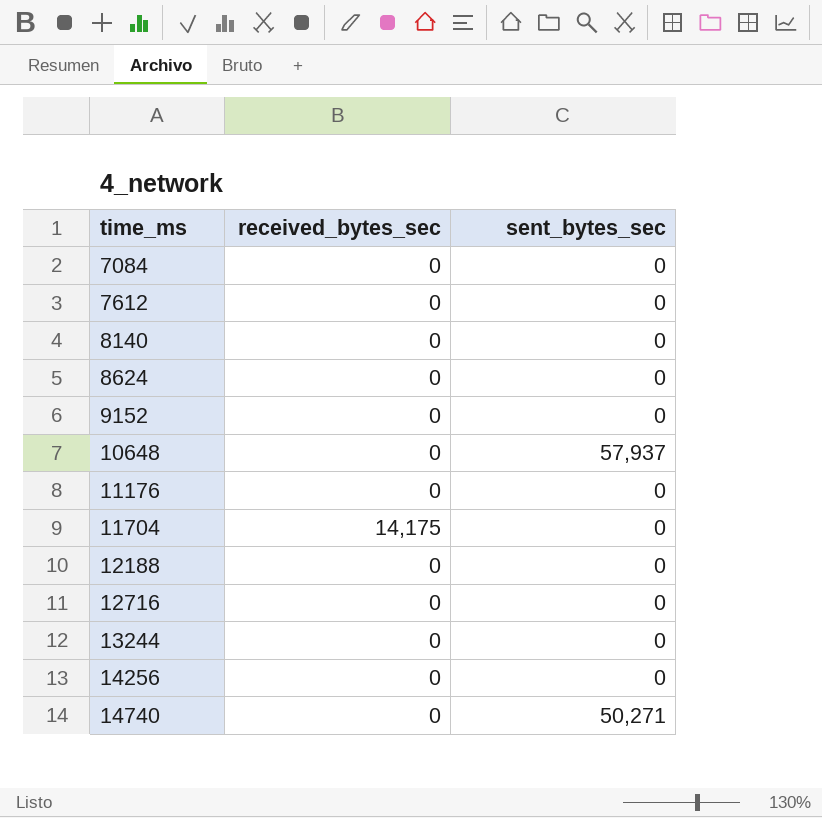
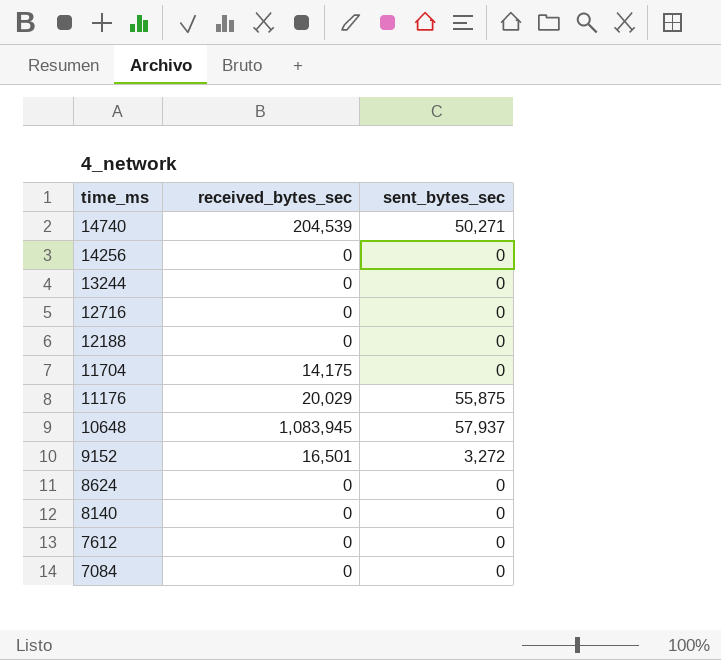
row order: time_ms ascending -> time_ms descending
14740 | received_bytes_sec: 0 -> 204,539
11176 | received_bytes_sec: 0 -> 20,029
11176 | sent_bytes_sec: 0 -> 55,875
10648 | received_bytes_sec: 0 -> 1,083,945
9152 | received_bytes_sec: 0 -> 16,501
9152 | sent_bytes_sec: 0 -> 3,272

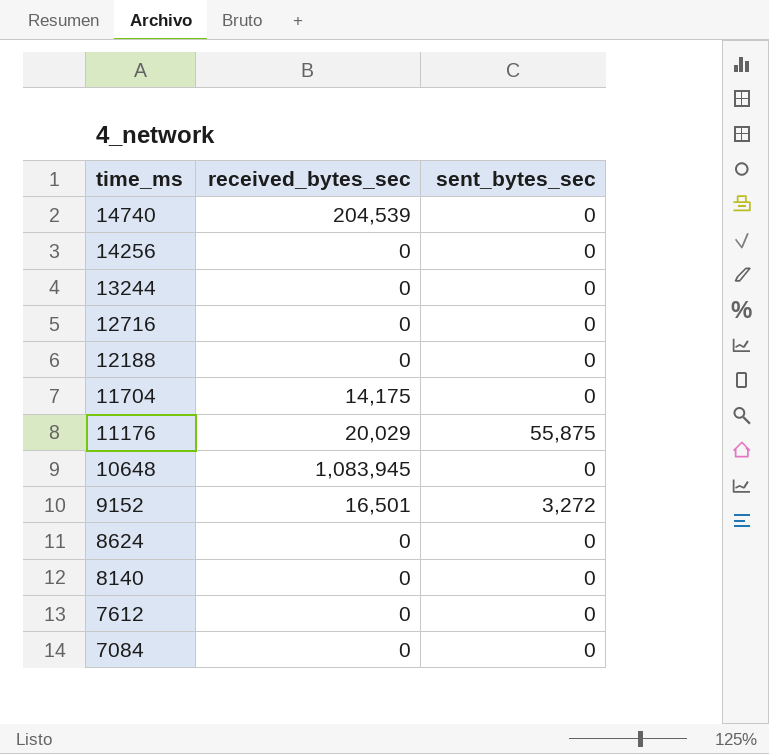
14740 | sent_bytes_sec: 50,271 -> 0
10648 | sent_bytes_sec: 57,937 -> 0

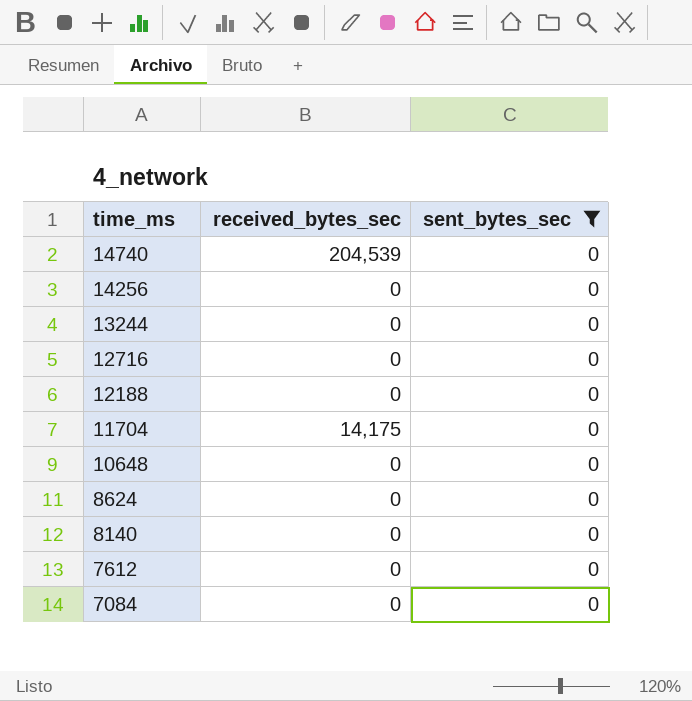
filter: none -> sent_bytes_sec = 0
10648 | received_bytes_sec: 1,083,945 -> 0

